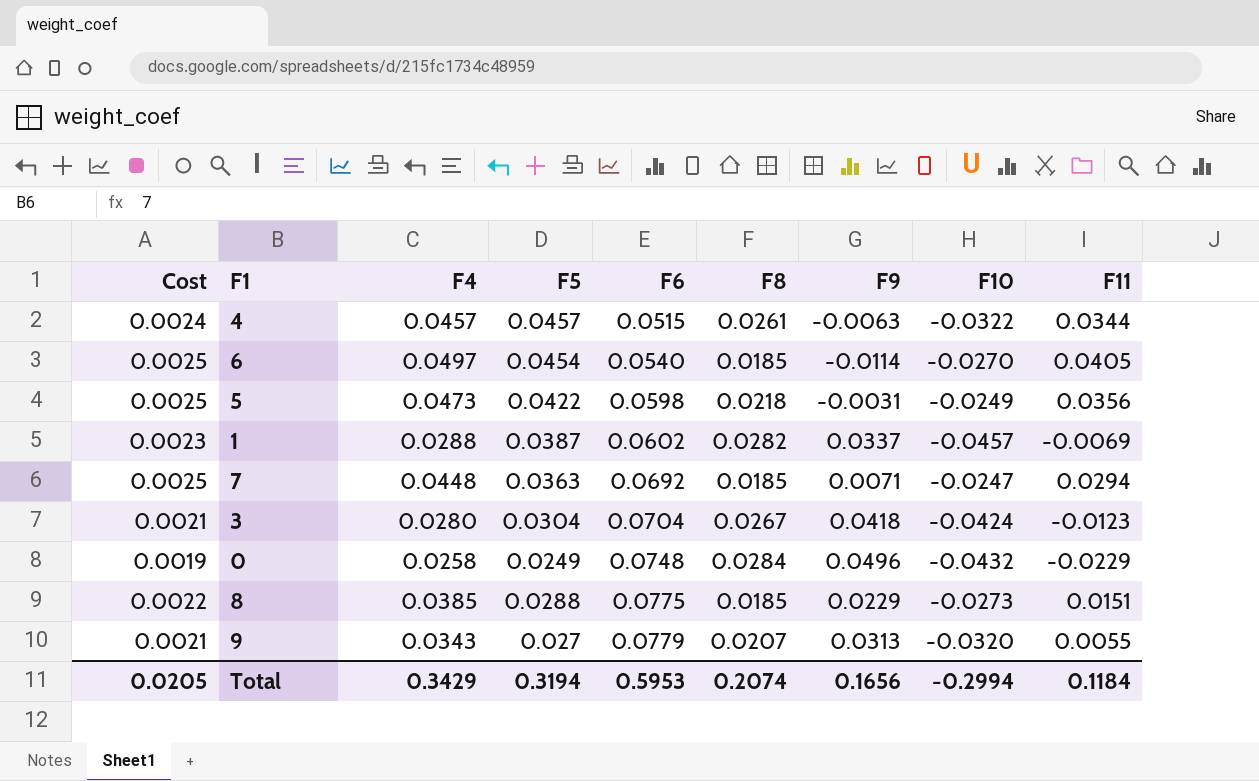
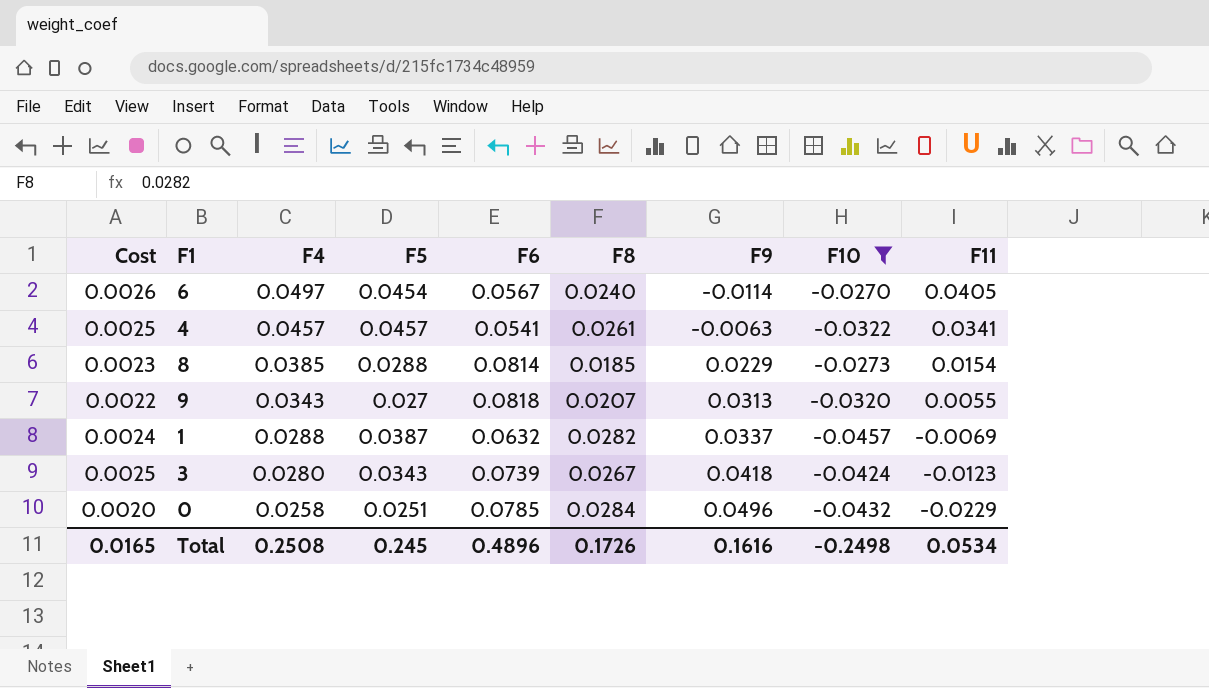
filter: none -> F10 <= -0.0270
row order: F6 ascending -> F4 descending
6 | Cost: 0.0025 -> 0.0026
6 | F6: 0.0540 -> 0.0567
6 | F8: 0.0185 -> 0.0240
4 | Cost: 0.0024 -> 0.0025
4 | F6: 0.0515 -> 0.0541
4 | F11: 0.0344 -> 0.0341
8 | Cost: 0.0022 -> 0.0023
8 | F6: 0.0775 -> 0.0814
8 | F11: 0.0151 -> 0.0154
9 | Cost: 0.0021 -> 0.0022
9 | F6: 0.0779 -> 0.0818
1 | Cost: 0.0023 -> 0.0024
1 | F6: 0.0602 -> 0.0632
3 | Cost: 0.0021 -> 0.0025
3 | F5: 0.0304 -> 0.0343
3 | F6: 0.0704 -> 0.0739
0 | Cost: 0.0019 -> 0.0020
0 | F5: 0.0249 -> 0.0251
0 | F6: 0.0748 -> 0.0785
Total | Cost: 0.0205 -> 0.0165
Total | F4: 0.3429 -> 0.2508
Total | F5: 0.3194 -> 0.245
Total | F6: 0.5953 -> 0.4896
Total | F8: 0.2074 -> 0.1726
Total | F9: 0.1656 -> 0.1616
Total | F10: -0.2994 -> -0.2498
Total | F11: 0.1184 -> 0.0534

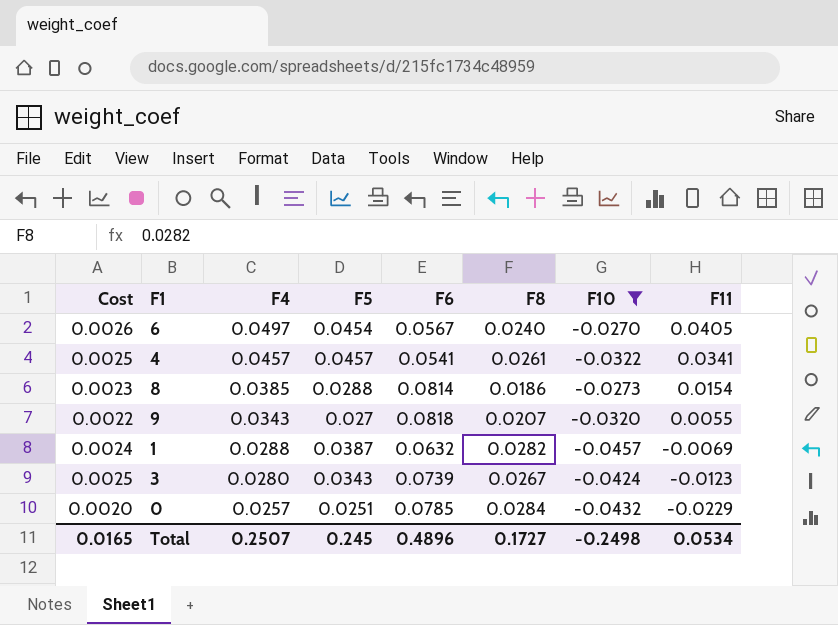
column F9 | position: 7 -> none
8 | F8: 0.0185 -> 0.0186
0 | F4: 0.0258 -> 0.0257
Total | F4: 0.2508 -> 0.2507
Total | F8: 0.1726 -> 0.1727

